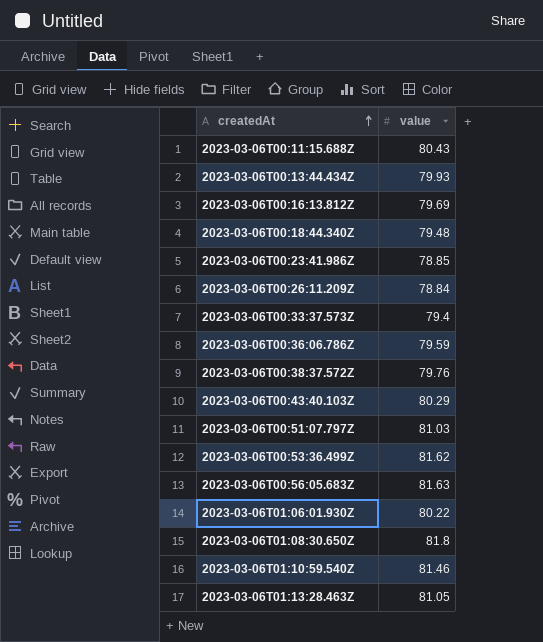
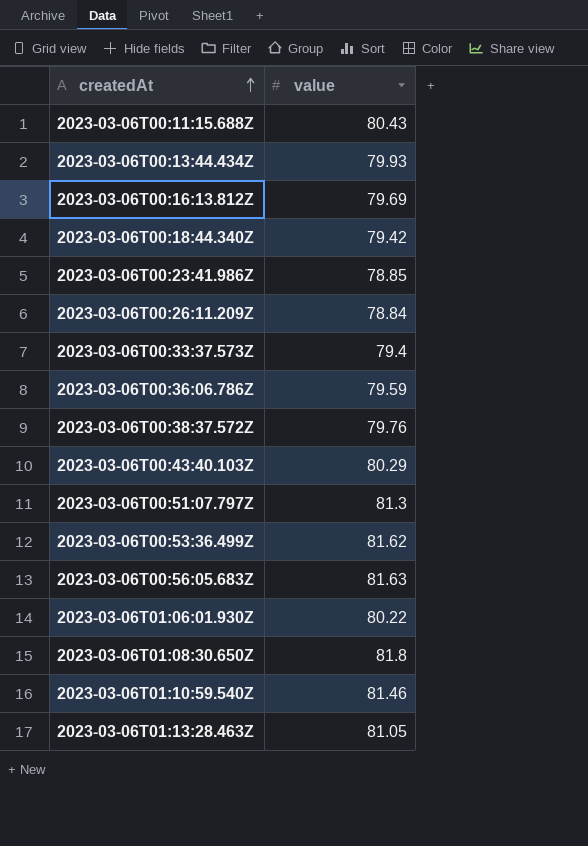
2023-03-06T00:18:44.340Z | value: 79.48 -> 79.42
2023-03-06T00:51:07.797Z | value: 81.03 -> 81.3

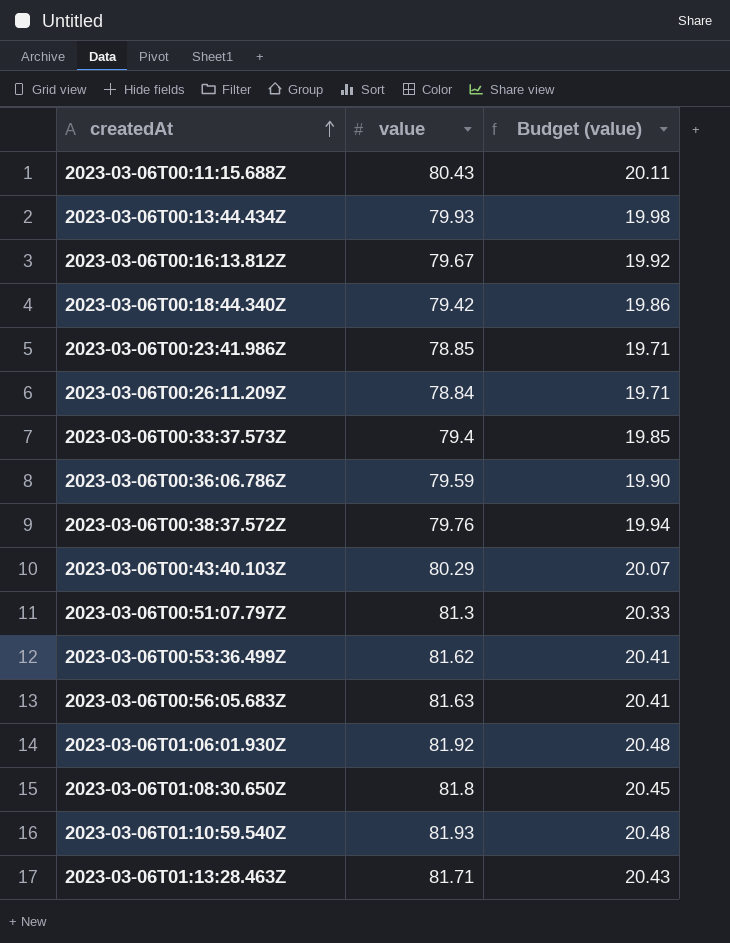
column Budget (value) | formula: none -> [value] * 0.25
2023-03-06T00:16:13.812Z | value: 79.69 -> 79.67
2023-03-06T01:06:01.930Z | value: 80.22 -> 81.92
2023-03-06T01:10:59.540Z | value: 81.46 -> 81.93
2023-03-06T01:13:28.463Z | value: 81.05 -> 81.71

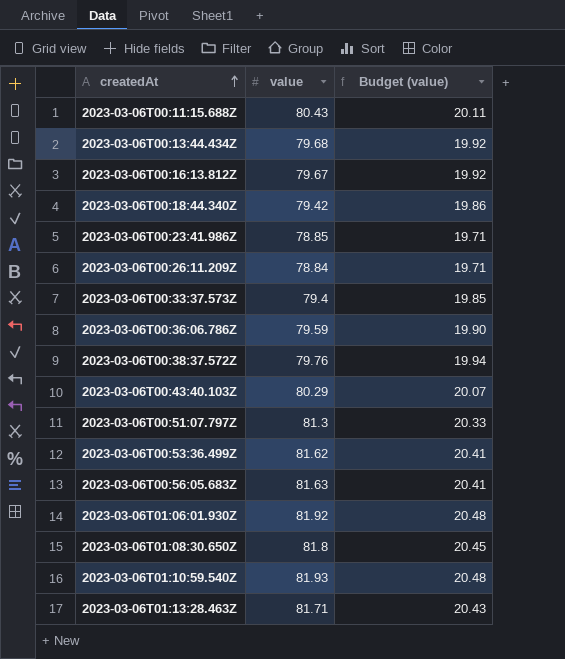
2023-03-06T00:13:44.434Z | value: 79.93 -> 79.68
2023-03-06T00:13:44.434Z | Budget (value): 19.98 -> 19.92

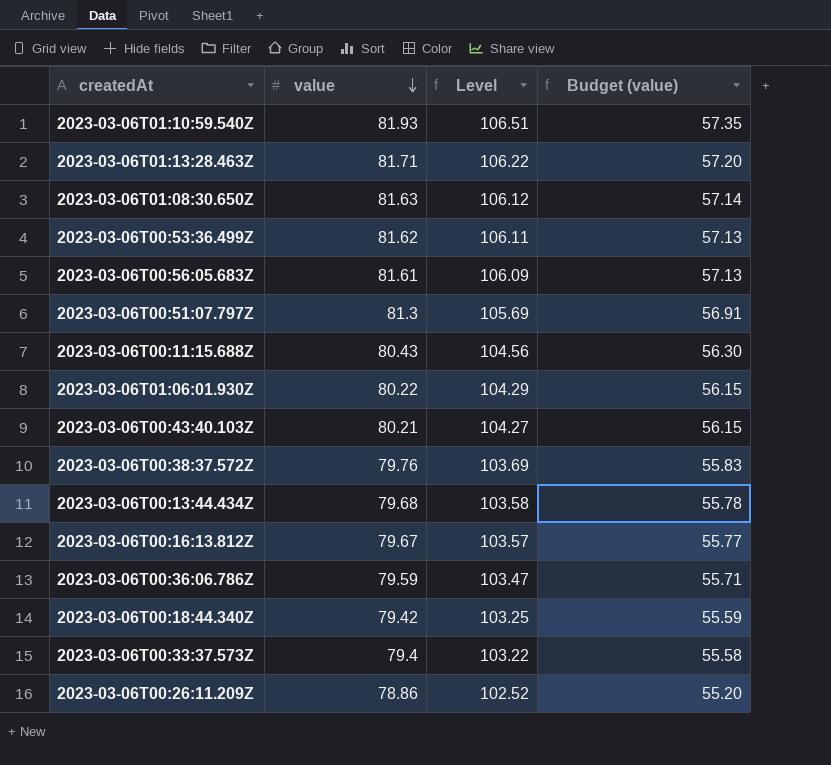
row order: createdAt ascending -> value descending
column Level | formula: none -> [value] * 1.3
column Budget (value) | formula: [value] * 0.25 -> [value] * 0.7
row 2023-03-06T00:23:41.986Z: 78.85 | 19.71 -> none
2023-03-06T01:08:30.650Z | value: 81.8 -> 81.63
2023-03-06T00:56:05.683Z | value: 81.63 -> 81.61
2023-03-06T01:06:01.930Z | value: 81.92 -> 80.22
2023-03-06T00:43:40.103Z | value: 80.29 -> 80.21
2023-03-06T00:26:11.209Z | value: 78.84 -> 78.86

